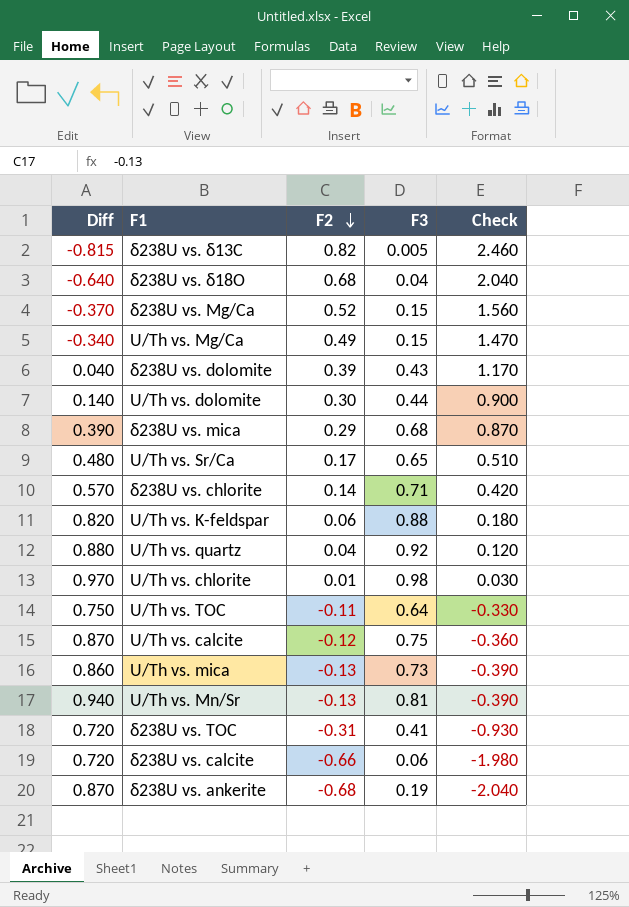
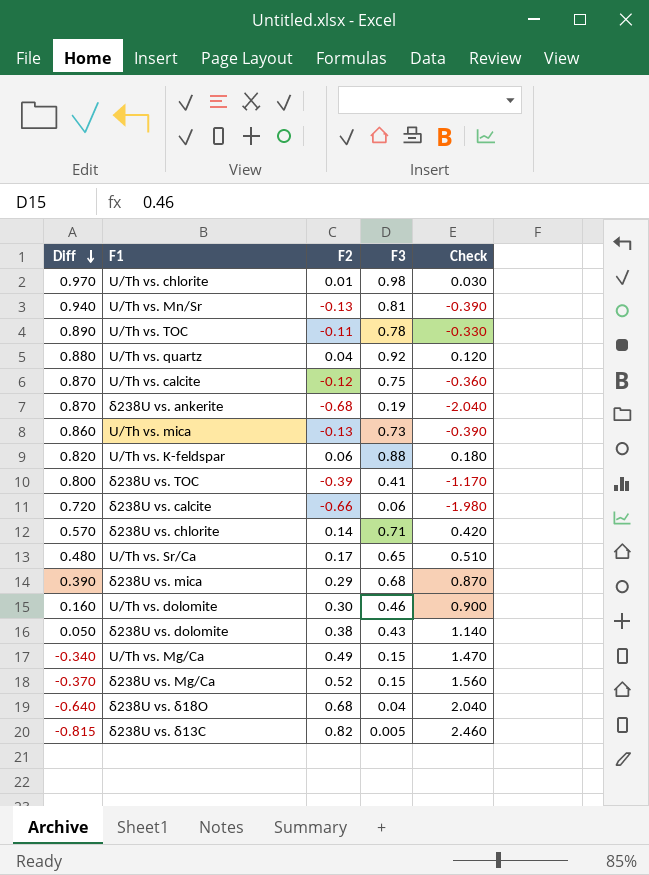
row order: F2 descending -> Diff descending
U/Th vs. TOC | Diff: 0.750 -> 0.890
U/Th vs. TOC | F3: 0.64 -> 0.78
δ238U vs. TOC | Diff: 0.720 -> 0.800
δ238U vs. TOC | F2: -0.31 -> -0.39
δ238U vs. TOC | Check: -0.930 -> -1.170
U/Th vs. dolomite | Diff: 0.140 -> 0.160
U/Th vs. dolomite | F3: 0.44 -> 0.46
δ238U vs. dolomite | Diff: 0.040 -> 0.050
δ238U vs. dolomite | F2: 0.39 -> 0.38
δ238U vs. dolomite | Check: 1.170 -> 1.140

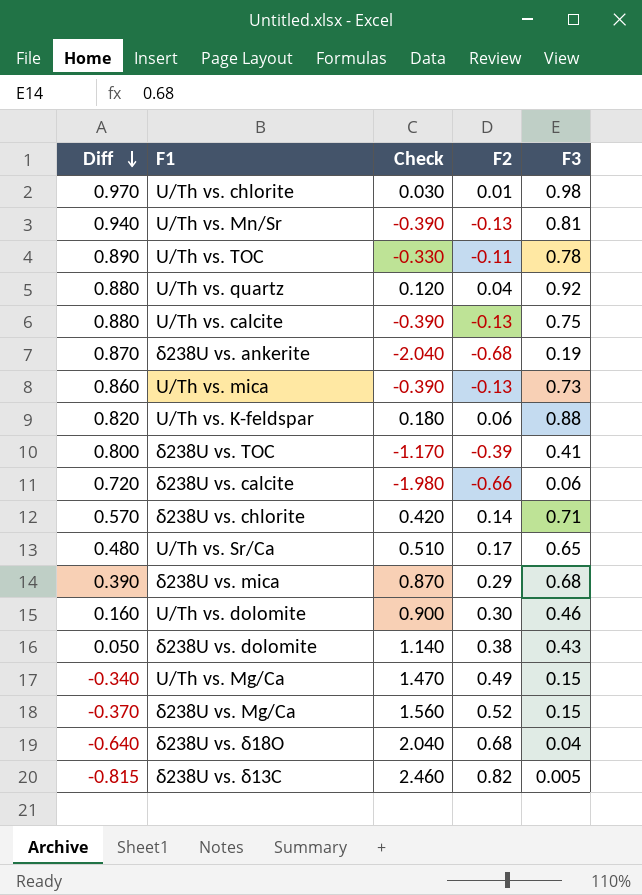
column Check | position: 5 -> 3
U/Th vs. calcite | Diff: 0.870 -> 0.880
U/Th vs. calcite | Check: -0.360 -> -0.390
U/Th vs. calcite | F2: -0.12 -> -0.13

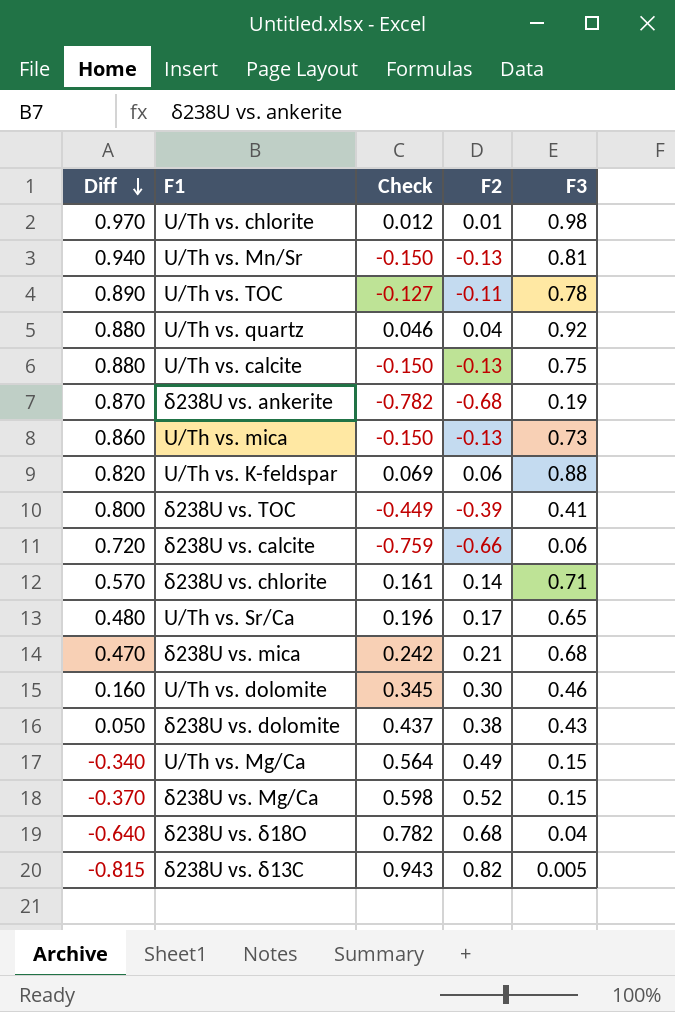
column Check | formula: [F2] * 3 -> [F2] * 1.15
δ238U vs. mica | Diff: 0.390 -> 0.470
δ238U vs. mica | F2: 0.29 -> 0.21

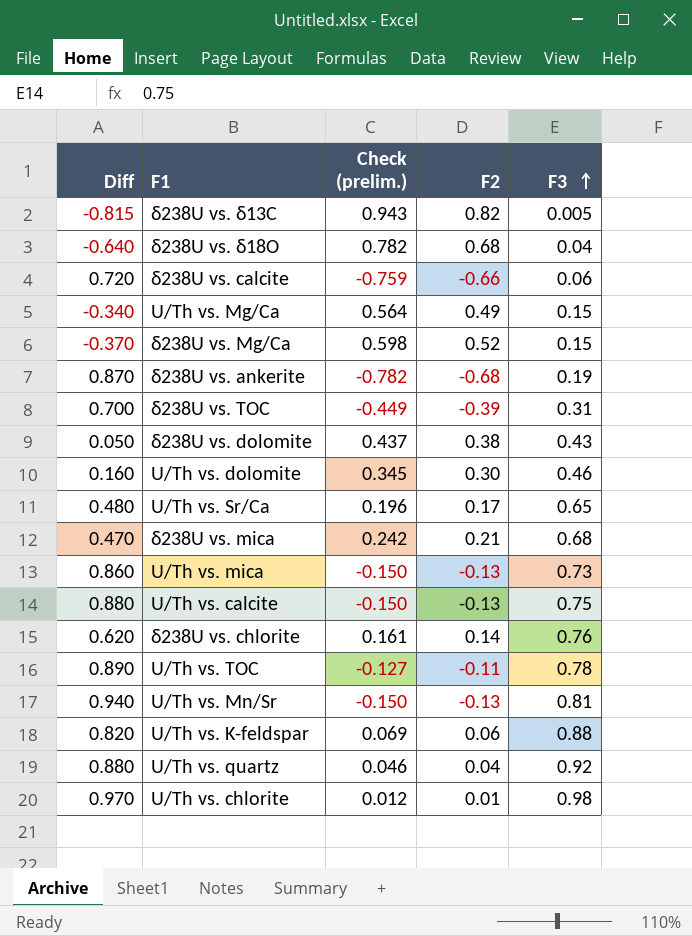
row order: Diff descending -> F3 ascending
column name: Check -> Check (prelim.)
δ238U vs. TOC | Diff: 0.800 -> 0.700
δ238U vs. TOC | F3: 0.41 -> 0.31
δ238U vs. chlorite | Diff: 0.570 -> 0.620
δ238U vs. chlorite | F3: 0.71 -> 0.76

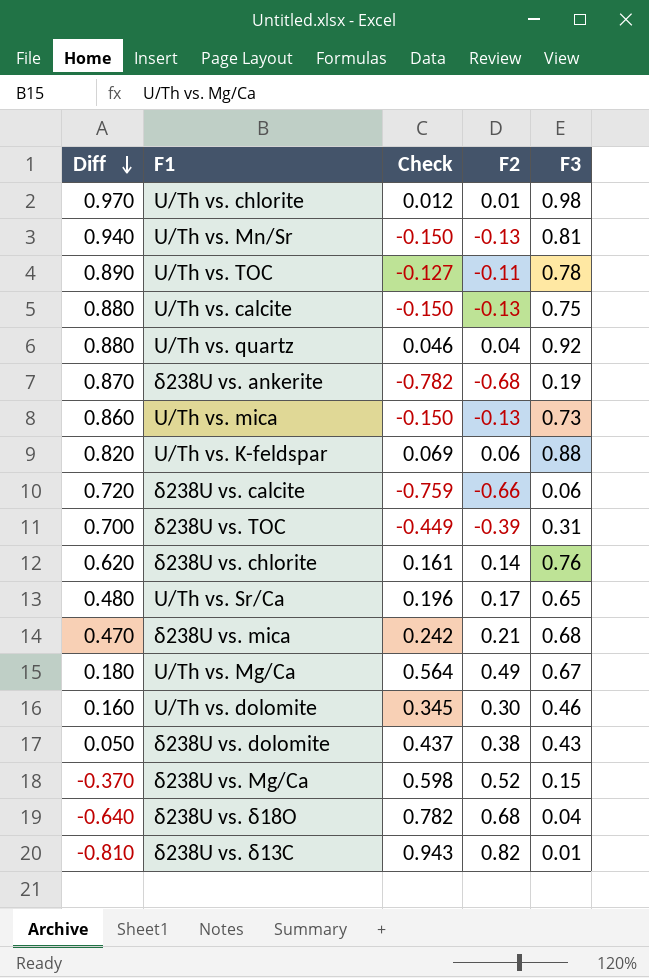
row order: F3 ascending -> Diff descending
column name: Check (prelim.) -> Check
U/Th vs. Mg/Ca | Diff: -0.340 -> 0.180
U/Th vs. Mg/Ca | F3: 0.15 -> 0.67
δ238U vs. δ13C | Diff: -0.815 -> -0.810
δ238U vs. δ13C | F3: 0.005 -> 0.01

